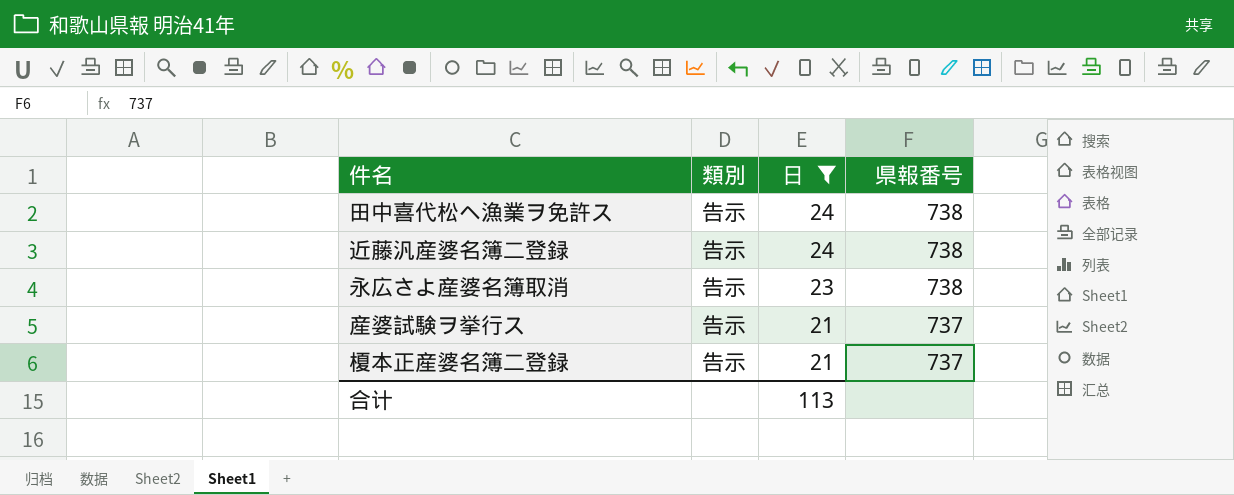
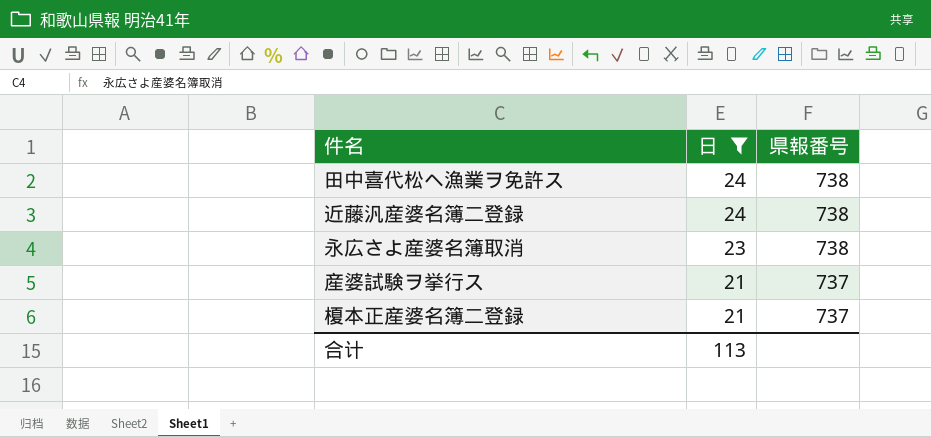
column 類別 | position: 2 -> none

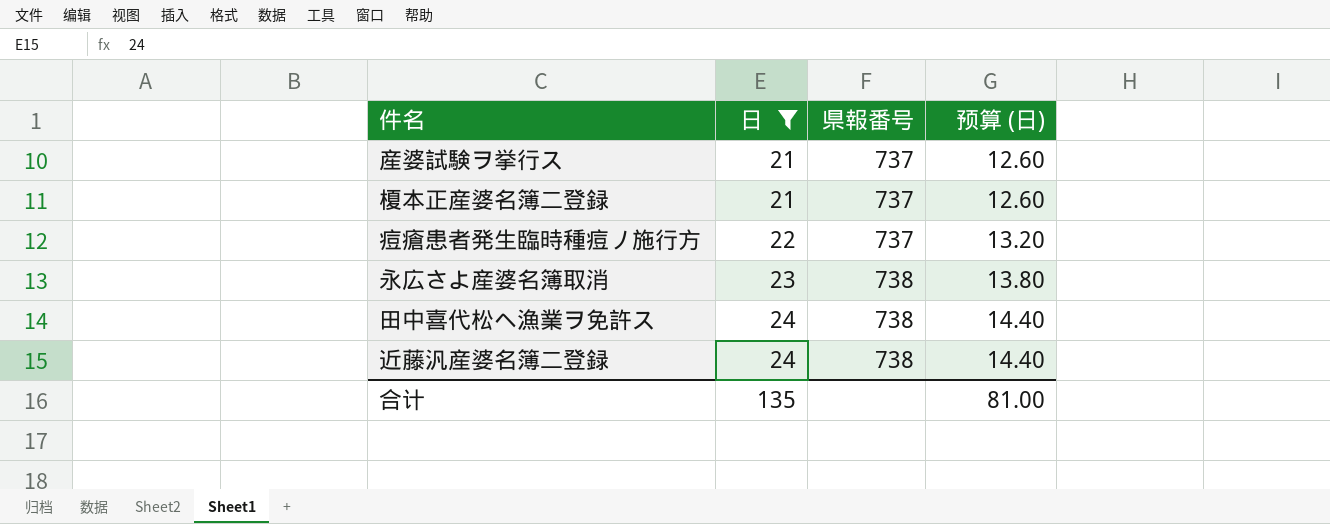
row order: 日 descending -> 日 ascending
column 预算 (日) | formula: none -> [日] * 0.6
row 痘瘡患者発生臨時種痘ノ施行方: none -> 22 | 737 | 13.20
合计 | 日: 113 -> 135

